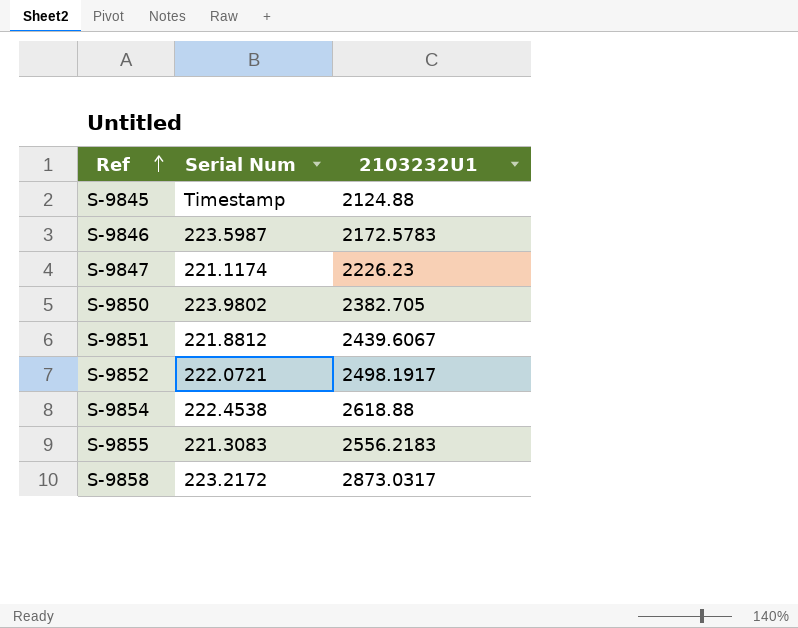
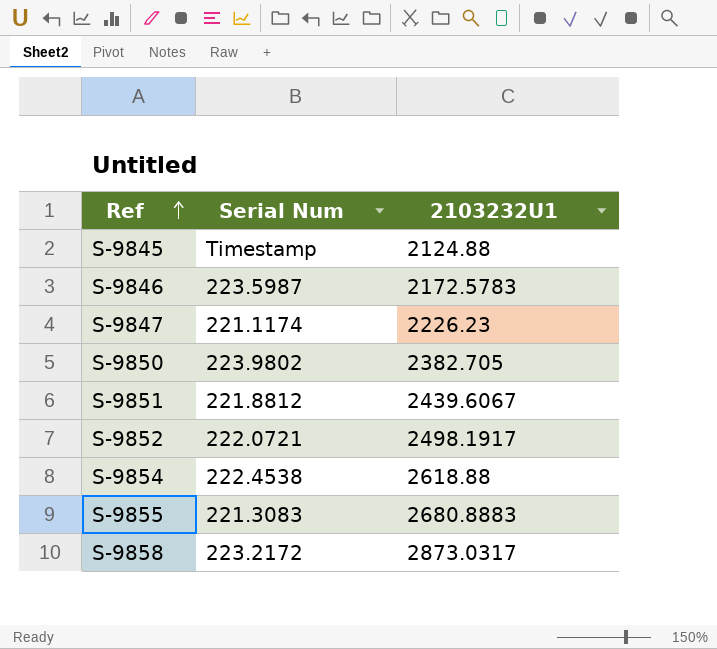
S-9855 | 2103232U1: 2556.2183 -> 2680.8883

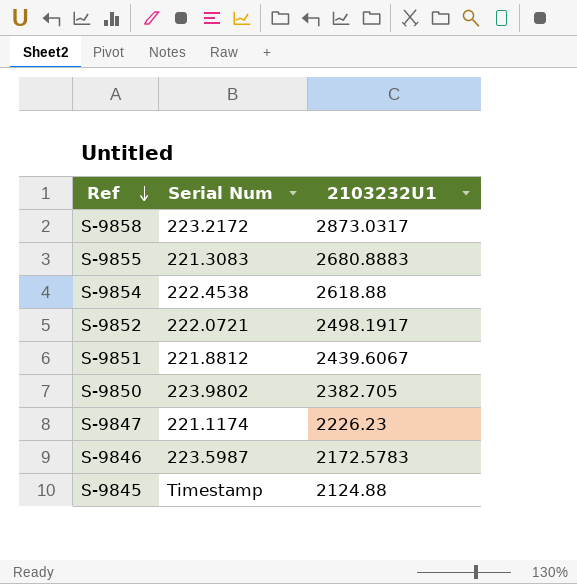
row order: Ref ascending -> Ref descending

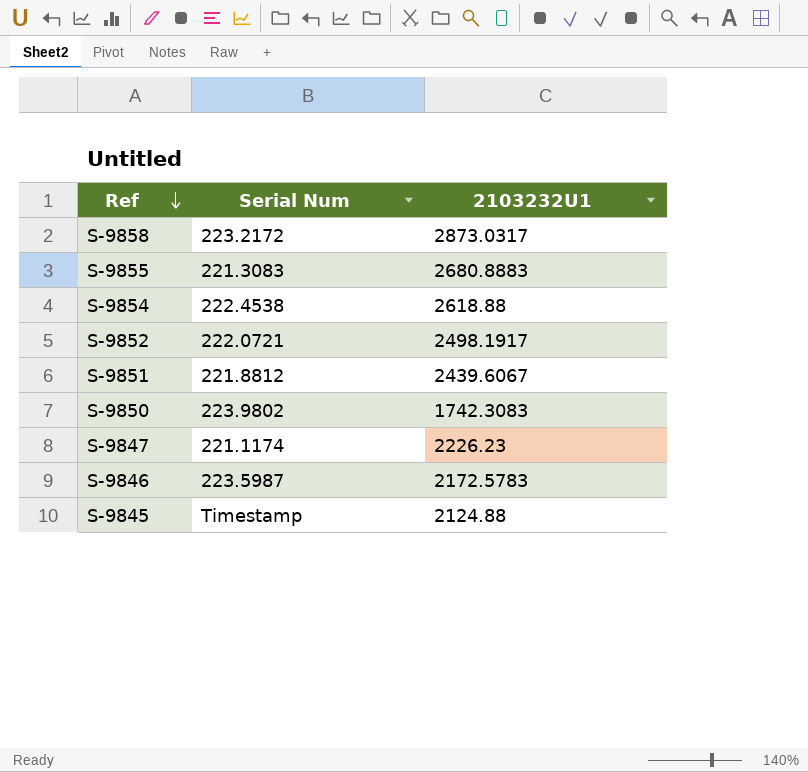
S-9850 | 2103232U1: 2382.705 -> 1742.3083

